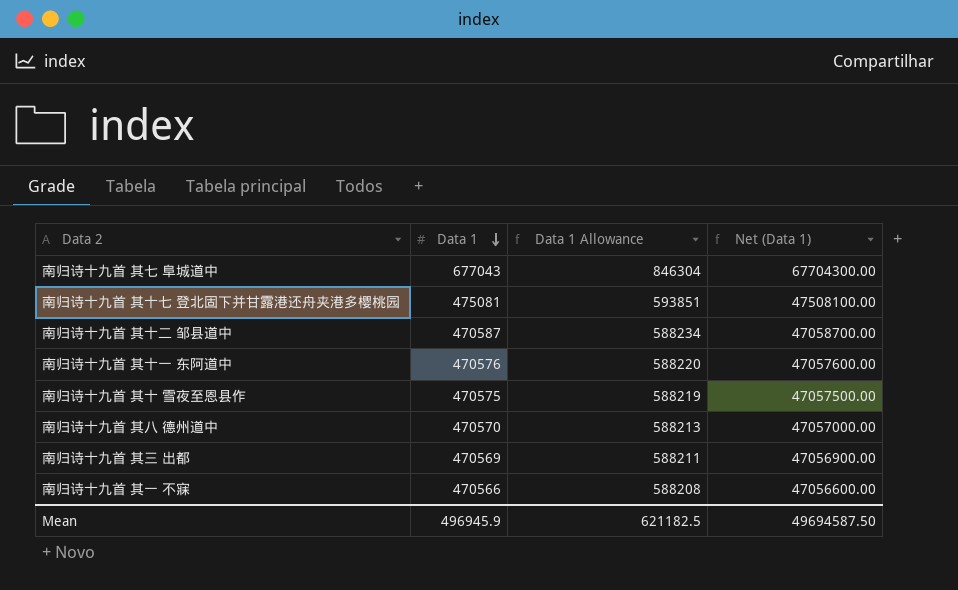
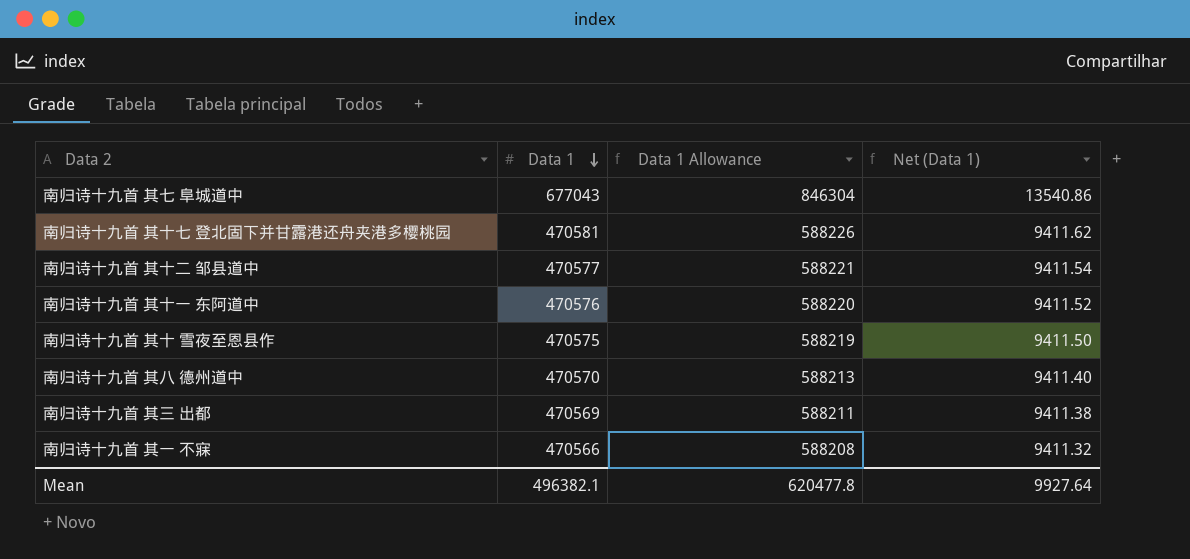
column Net (Data 1) | formula: [Data 1] * 100 -> [Data 1] * 0.02
南归诗十九首 其十七 登北固下并甘露港还舟夹港多樱桃园 | Data 1: 475081 -> 470581
南归诗十九首 其十七 登北固下并甘露港还舟夹港多樱桃园 | Data 1 Allowance: 593851 -> 588226
南归诗十九首 其十二 邹县道中 | Data 1: 470587 -> 470577
南归诗十九首 其十二 邹县道中 | Data 1 Allowance: 588234 -> 588221
Mean | Data 1: 496945.9 -> 496382.1
Mean | Data 1 Allowance: 621182.5 -> 620477.8
Mean | Net (Data 1): 49694587.50 -> 9927.64

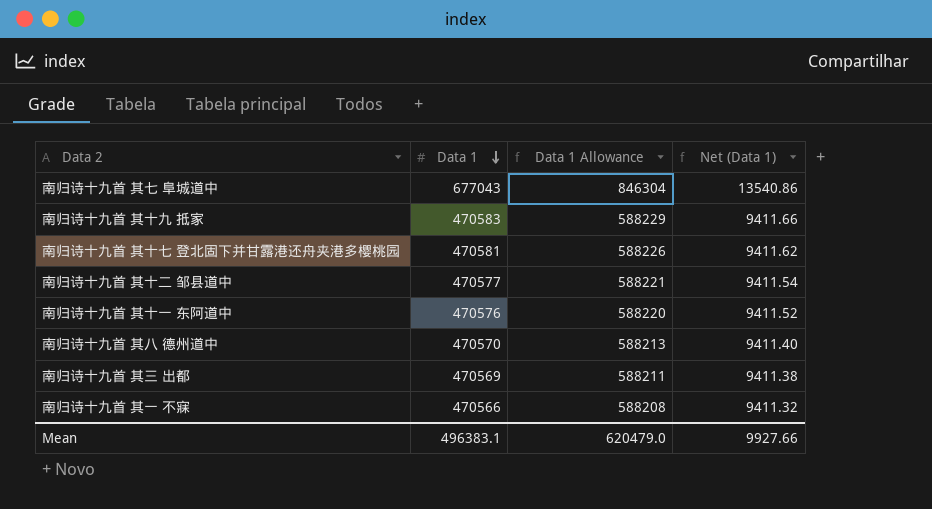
row 南归诗十九首 其十 雪夜至恩县作: 470575 | 588219 | 9411.50 -> none
row 南归诗十九首 其十九 抵家: none -> 470583 | 588229 | 9411.66
Mean | Data 1: 496382.1 -> 496383.1
Mean | Data 1 Allowance: 620477.8 -> 620479.0
Mean | Net (Data 1): 9927.64 -> 9927.66

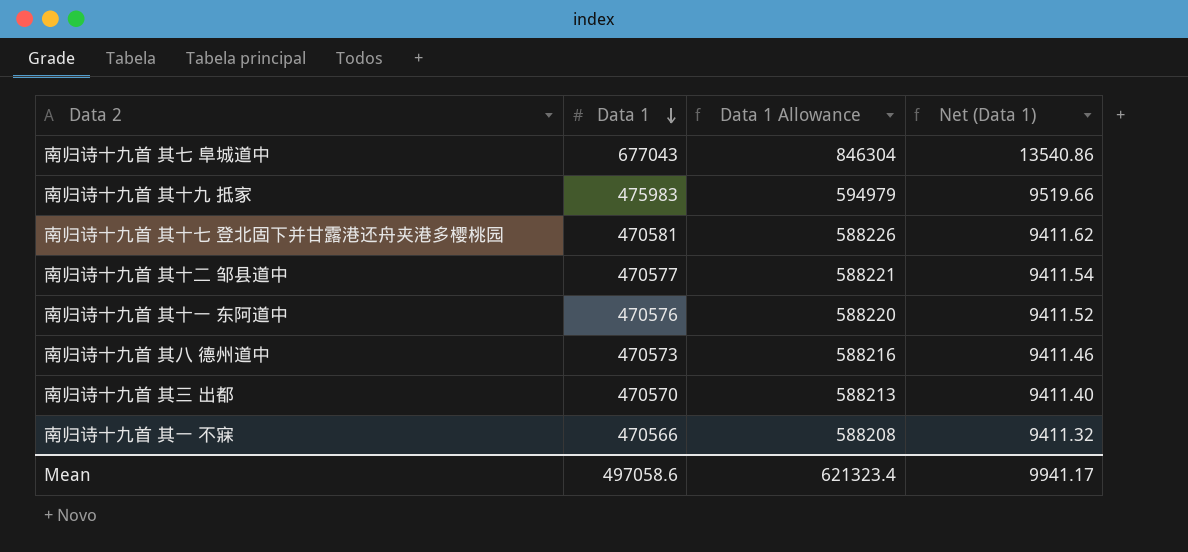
南归诗十九首 其十九 抵家 | Data 1: 470583 -> 475983
南归诗十九首 其十九 抵家 | Data 1 Allowance: 588229 -> 594979
南归诗十九首 其十九 抵家 | Net (Data 1): 9411.66 -> 9519.66
南归诗十九首 其八 德州道中 | Data 1: 470570 -> 470573
南归诗十九首 其八 德州道中 | Data 1 Allowance: 588213 -> 588216
南归诗十九首 其八 德州道中 | Net (Data 1): 9411.40 -> 9411.46
南归诗十九首 其三 出都 | Data 1: 470569 -> 470570
南归诗十九首 其三 出都 | Data 1 Allowance: 588211 -> 588213
南归诗十九首 其三 出都 | Net (Data 1): 9411.38 -> 9411.40
Mean | Data 1: 496383.1 -> 497058.6
Mean | Data 1 Allowance: 620479.0 -> 621323.4
Mean | Net (Data 1): 9927.66 -> 9941.17

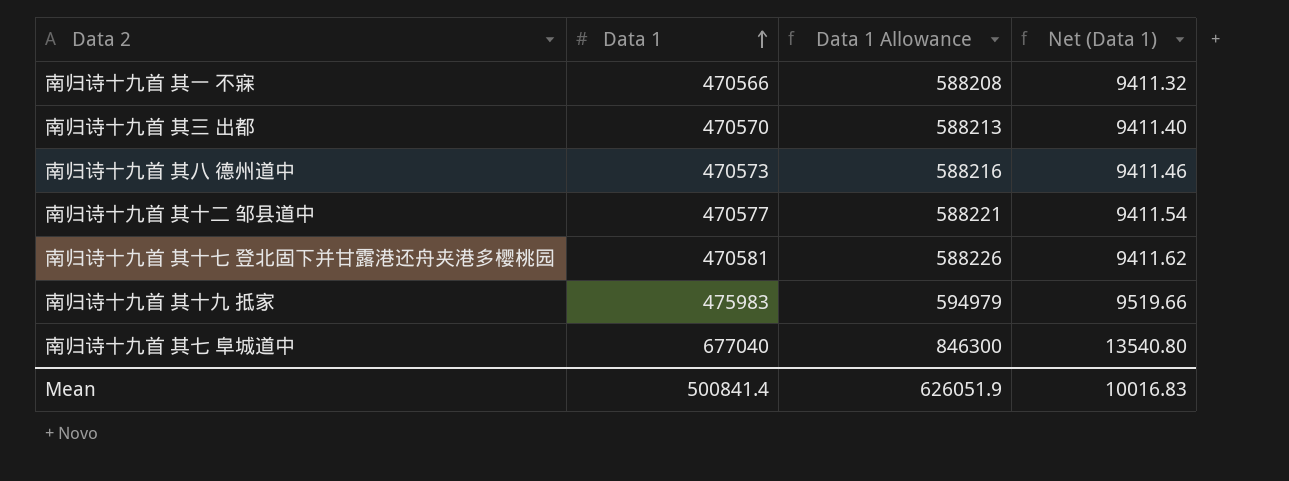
row order: Data 1 descending -> Data 1 ascending
row 南归诗十九首 其十一 东阿道中: 470576 | 588220 | 9411.52 -> none
南归诗十九首 其七 阜城道中 | Data 1: 677043 -> 677040
南归诗十九首 其七 阜城道中 | Data 1 Allowance: 846304 -> 846300
南归诗十九首 其七 阜城道中 | Net (Data 1): 13540.86 -> 13540.80
Mean | Data 1: 497058.6 -> 500841.4
Mean | Data 1 Allowance: 621323.4 -> 626051.9
Mean | Net (Data 1): 9941.17 -> 10016.83

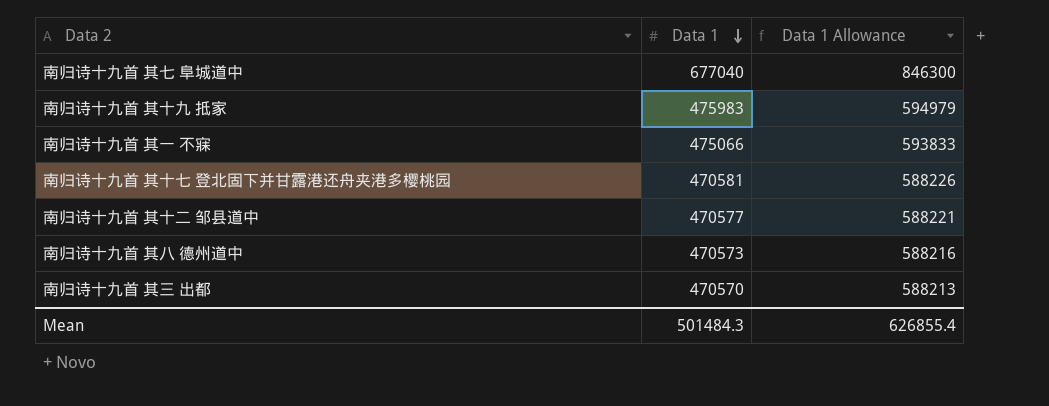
row order: Data 1 ascending -> Data 1 descending
column Net (Data 1) | formula: [Data 1] * 0.02 -> none
南归诗十九首 其一 不寐 | Data 1: 470566 -> 475066
南归诗十九首 其一 不寐 | Data 1 Allowance: 588208 -> 593833
Mean | Data 1: 500841.4 -> 501484.3
Mean | Data 1 Allowance: 626051.9 -> 626855.4

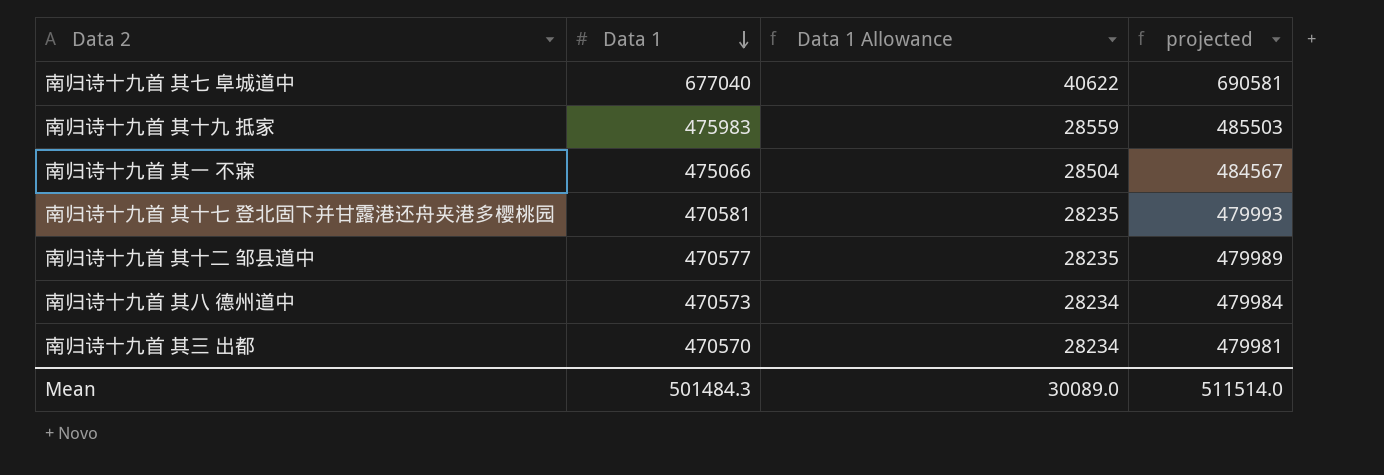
column Data 1 Allowance | formula: [Data 1] * 1.25 -> [Data 1] * 0.06
column projected | formula: none -> [Data 1] * 1.02
Mean | Data 1 Allowance: 626855.4 -> 30089.0

